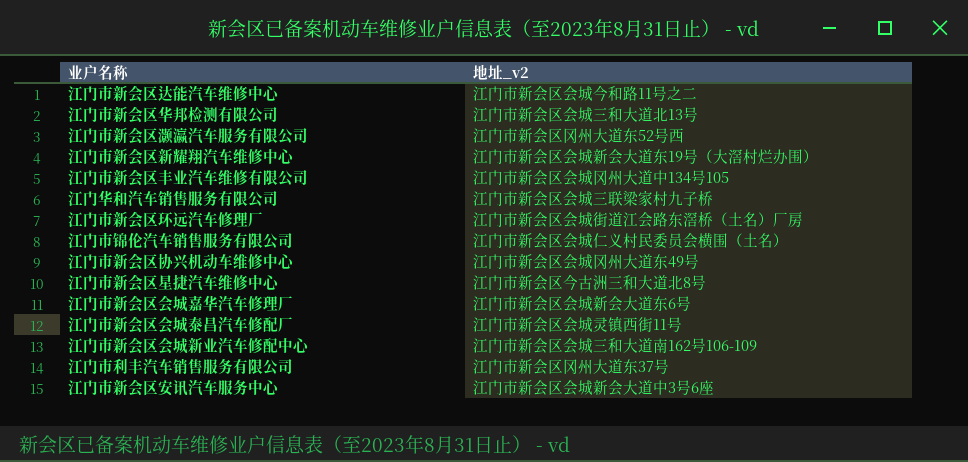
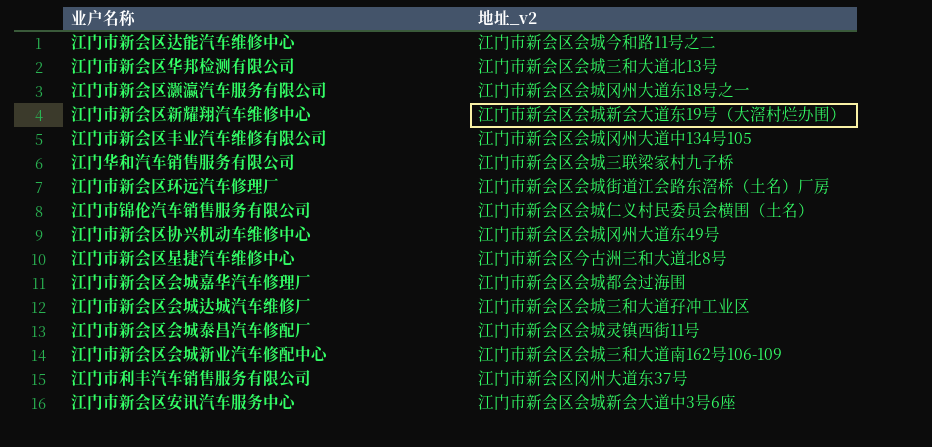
江门市新会区灏瀛汽车服务有限公司 | 地址_v2: 江门市新会区冈州大道东52号西 -> 江门市新会区会城冈州大道东18号之一
江门市新会区会城嘉华汽车修理厂 | 地址_v2: 江门市新会区会城新会大道东6号 -> 江门市新会区会城都会过海围
row 江门市新会区会城达城汽车维修厂: none -> 江门市新会区会城三和大道孖冲工业区

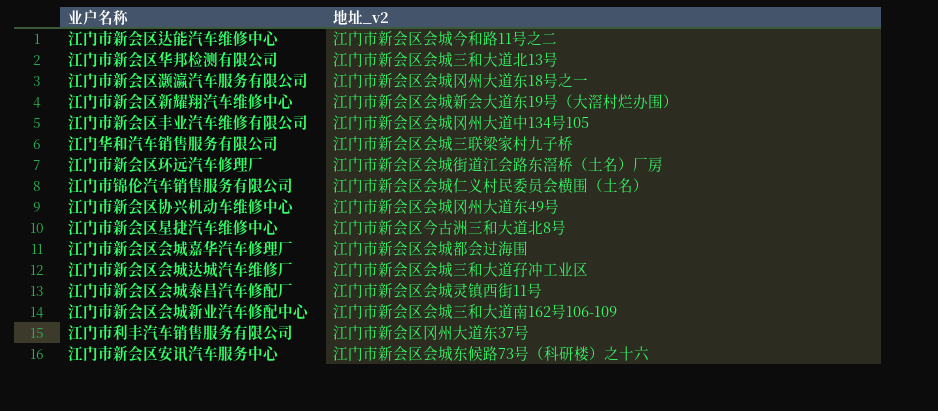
江门市新会区安讯汽车服务中心 | 地址_v2: 江门市新会区会城新会大道中3号6座 -> 江门市新会区会城东候路73号（科研楼）之十六

